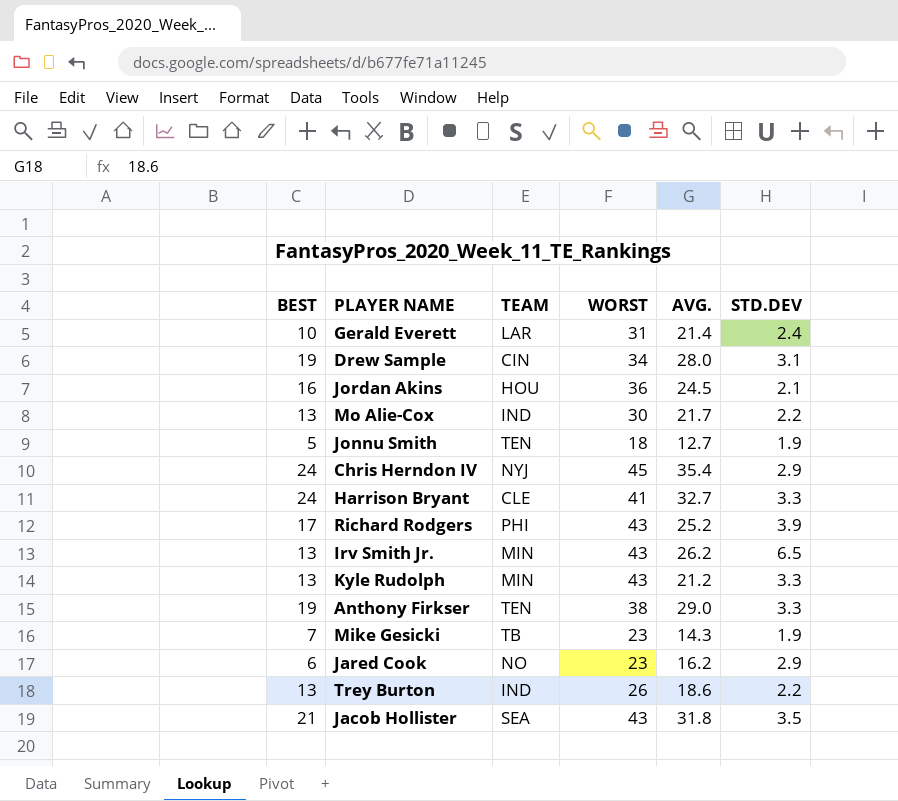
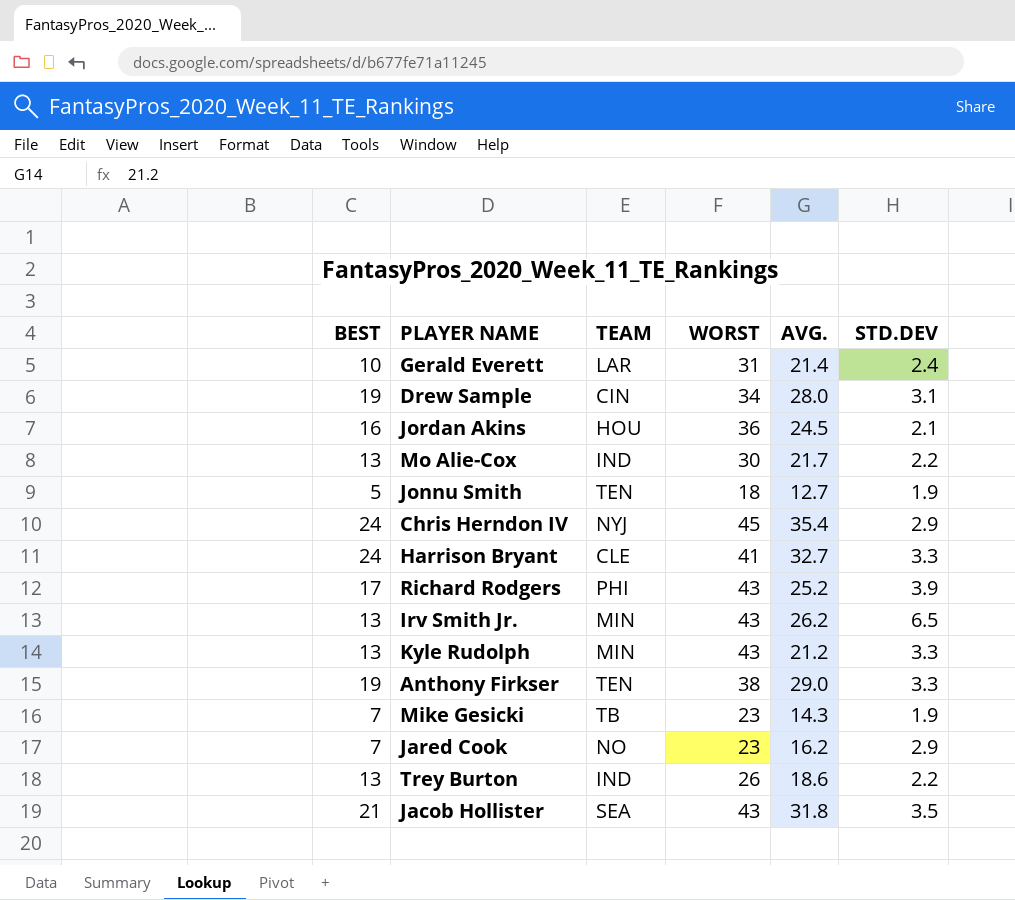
Jared Cook | BEST: 6 -> 7

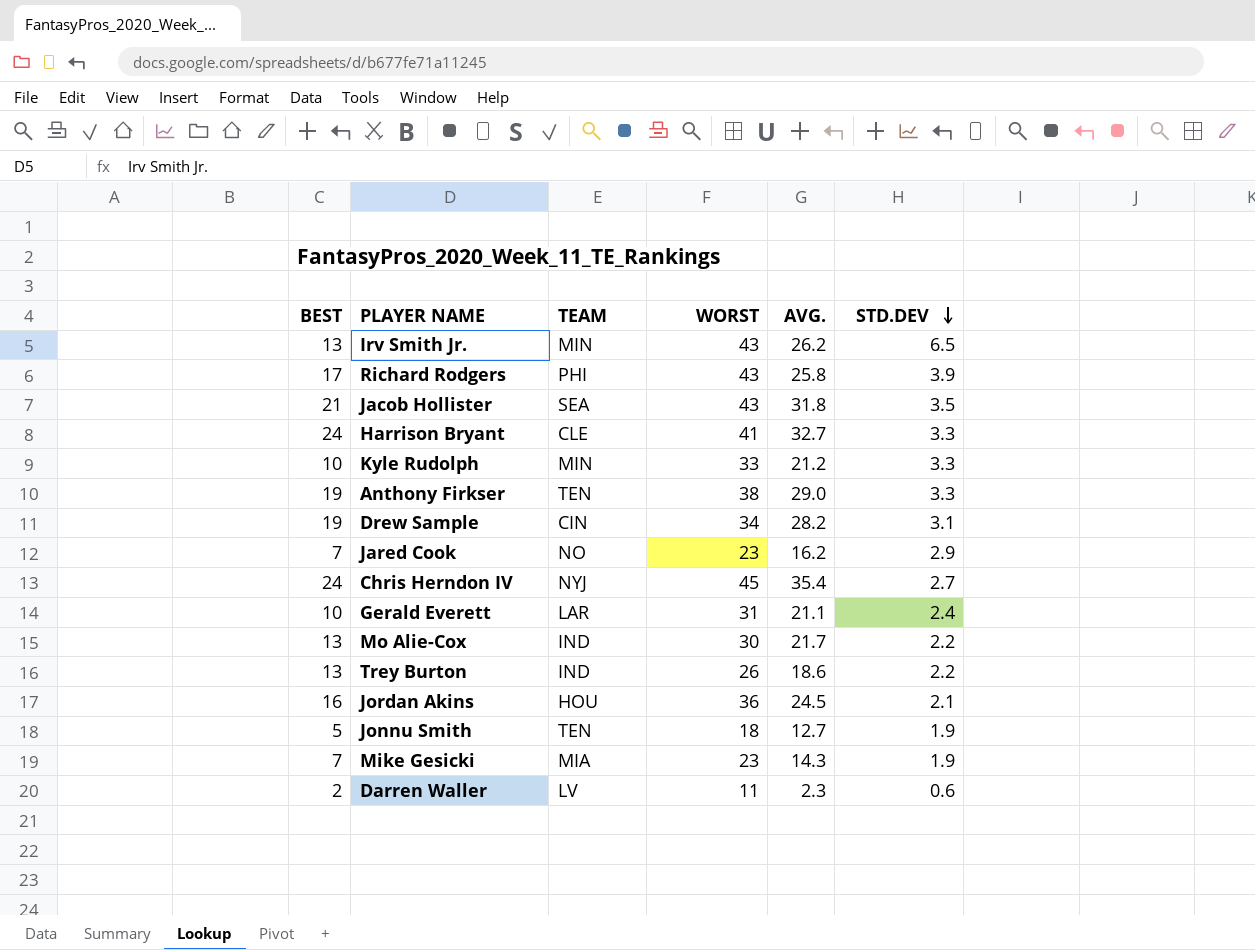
row order: none -> STD.DEV descending
Richard Rodgers | AVG.: 25.2 -> 25.8
Kyle Rudolph | BEST: 13 -> 10
Kyle Rudolph | WORST: 43 -> 33
Drew Sample | AVG.: 28.0 -> 28.2
Chris Herndon IV | STD.DEV: 2.9 -> 2.7
Gerald Everett | AVG.: 21.4 -> 21.1
Mike Gesicki | TEAM: TB -> MIA
row Darren Waller: none -> 2 | LV | 11 | 2.3 | 0.6

